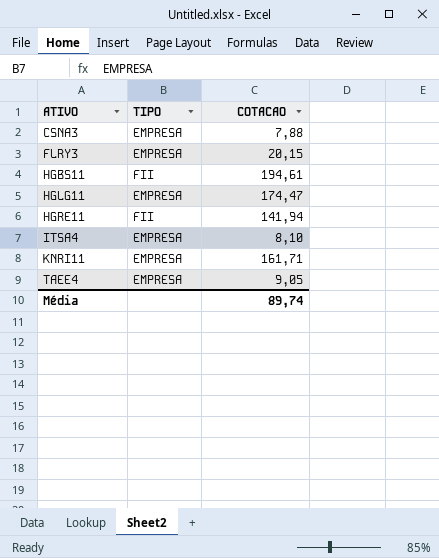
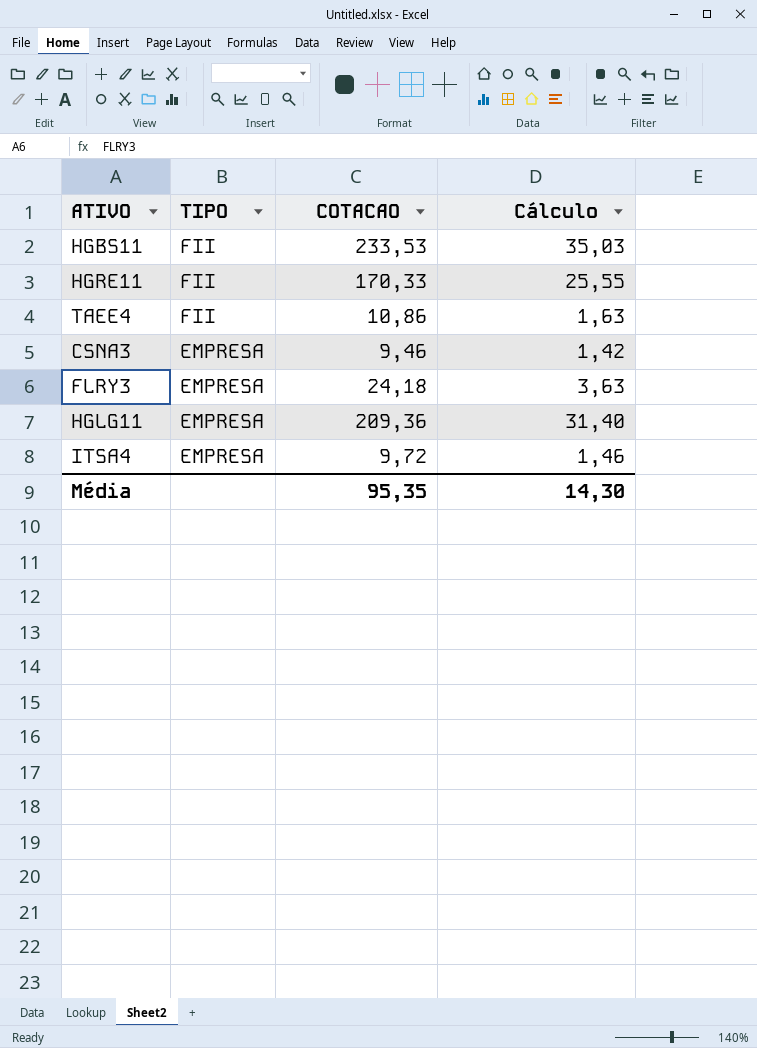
row order: ATIVO ascending -> TIPO descending
column Cálculo | formula: none -> [COTACAO] * 0,15
row KNRI11: EMPRESA | 161,71 -> none
HGBS11 | COTACAO: 194,61 -> 233,53
HGRE11 | COTACAO: 141,94 -> 170,33
TAEE4 | TIPO: EMPRESA -> FII
TAEE4 | COTACAO: 9,05 -> 10,86
CSNA3 | COTACAO: 7,88 -> 9,46
FLRY3 | COTACAO: 20,15 -> 24,18
HGLG11 | COTACAO: 174,47 -> 209,36
ITSA4 | COTACAO: 8,10 -> 9,72
Média | COTACAO: 89,74 -> 95,35

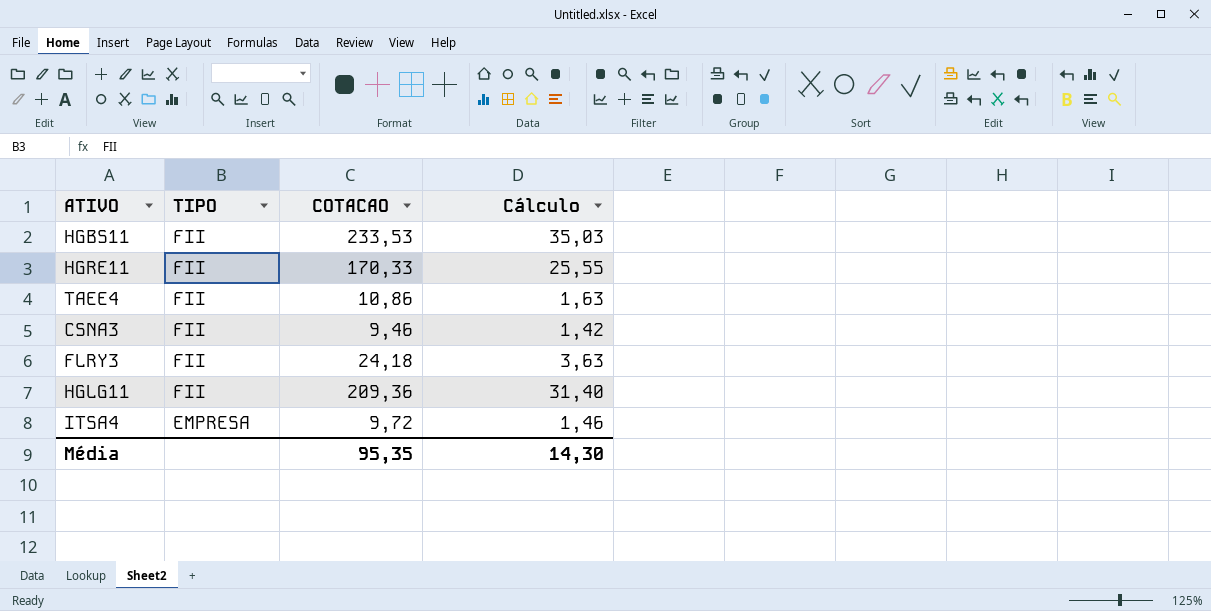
CSNA3 | TIPO: EMPRESA -> FII
FLRY3 | TIPO: EMPRESA -> FII
HGLG11 | TIPO: EMPRESA -> FII

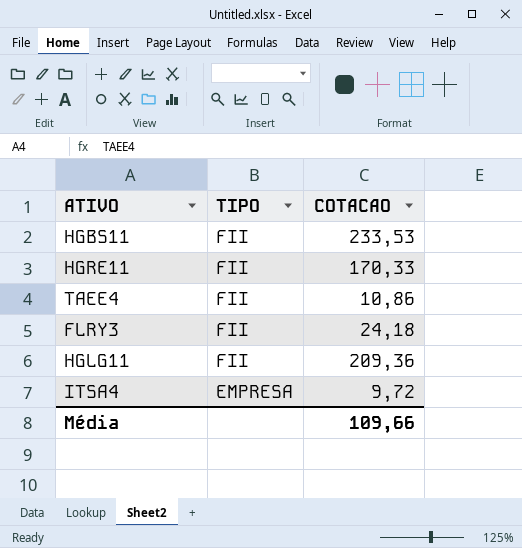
column Cálculo | formula: [COTACAO] * 0,15 -> none
row CSNA3: FII | 9,46 | 1,42 -> none
Média | COTACAO: 95,35 -> 109,66

